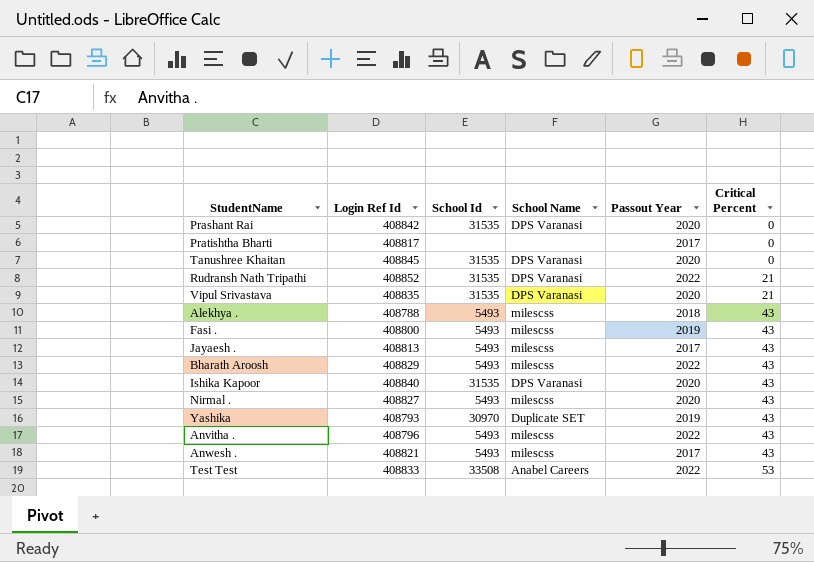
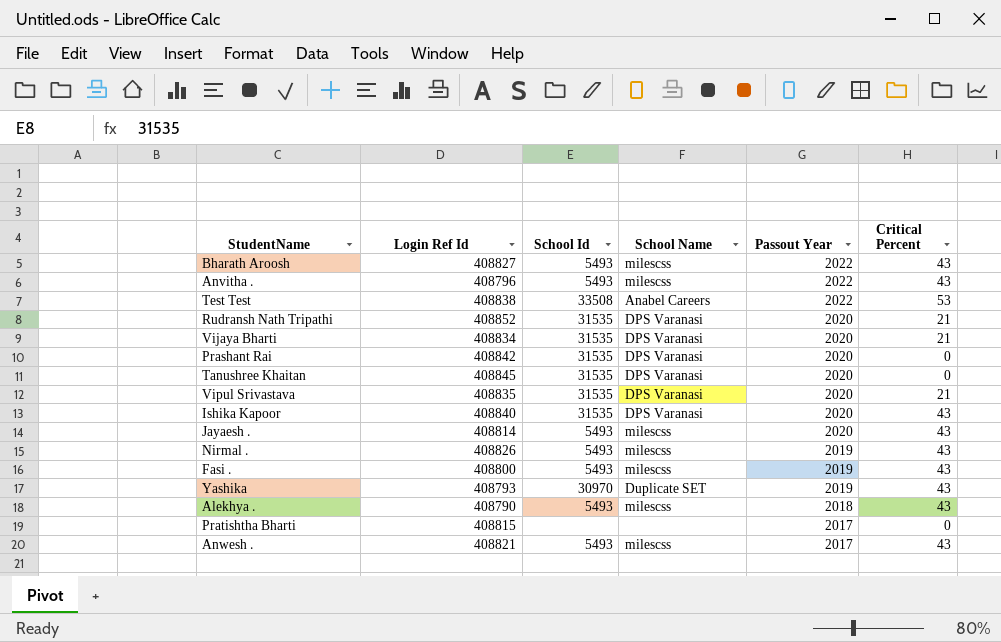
row order: Critical Percent ascending -> Passout Year descending
Bharath Aroosh | Login Ref Id: 408829 -> 408827
Test Test | Login Ref Id: 408833 -> 408838
Rudransh Nath Tripathi | Passout Year: 2022 -> 2020
row Vijaya Bharti: none -> 408834 | 31535 | DPS Varanasi | 2020 | 21
Jayaesh . | Login Ref Id: 408813 -> 408814
Jayaesh . | Passout Year: 2017 -> 2020
Nirmal . | Login Ref Id: 408827 -> 408826
Nirmal . | Passout Year: 2020 -> 2019
Alekhya . | Login Ref Id: 408788 -> 408790
Pratishtha Bharti | Login Ref Id: 408817 -> 408815

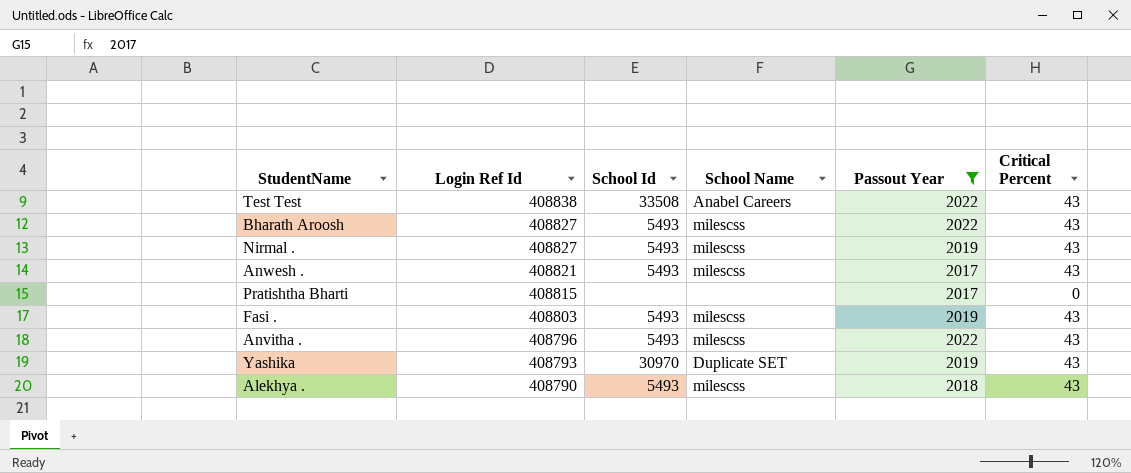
filter: none -> Passout Year != 2020
row order: Passout Year descending -> Login Ref Id descending
Test Test | Critical Percent: 53 -> 43
Nirmal . | Login Ref Id: 408826 -> 408827
Fasi . | Login Ref Id: 408800 -> 408803

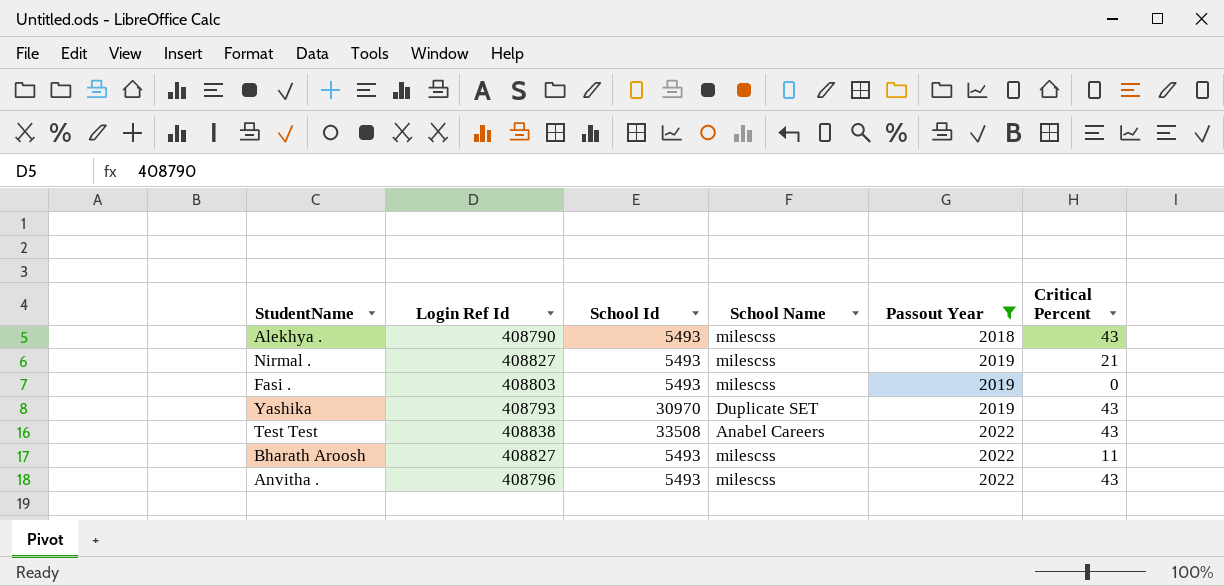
row order: Login Ref Id descending -> Passout Year ascending
row Anwesh .: 408821 | 5493 | milescss | 2017 | 43 -> none
row Pratishtha Bharti: 408815 | none | none | 2017 | 0 -> none
Nirmal . | Critical Percent: 43 -> 21
Fasi . | Critical Percent: 43 -> 0
Bharath Aroosh | Critical Percent: 43 -> 11

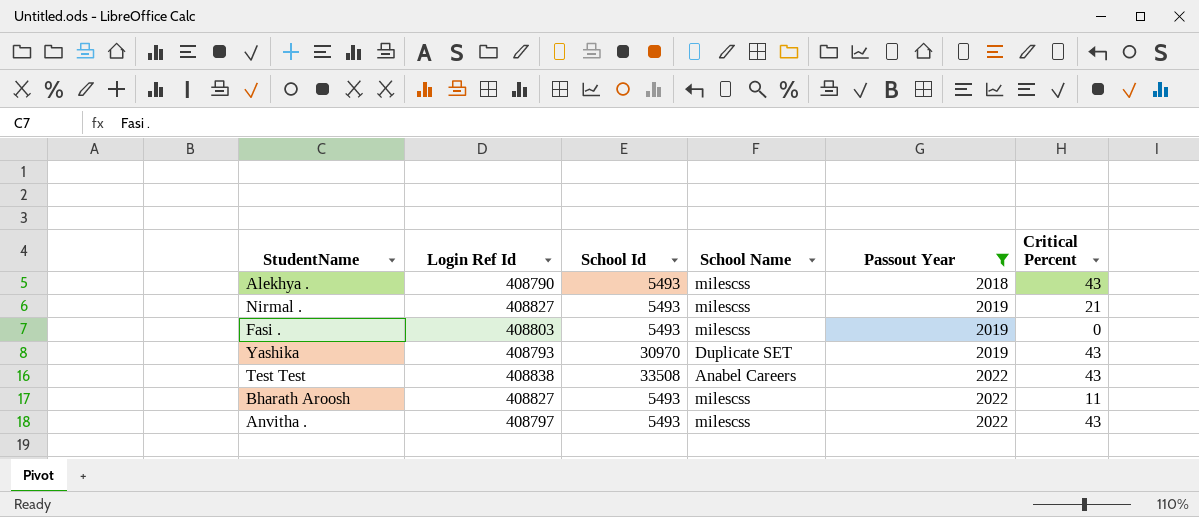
Anvitha . | Login Ref Id: 408796 -> 408797

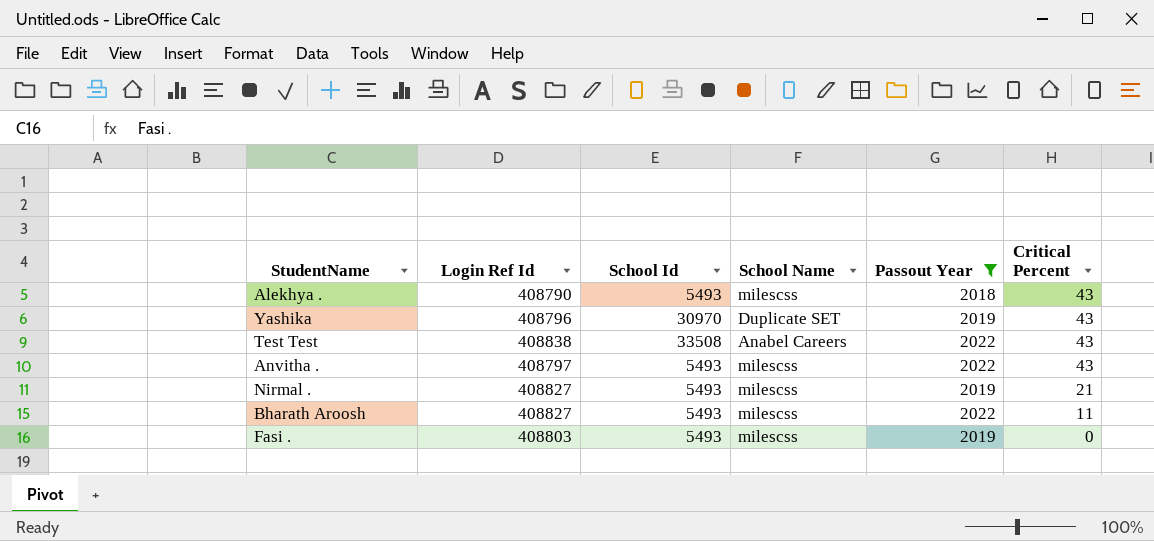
row order: Passout Year ascending -> Critical Percent descending
Yashika | Login Ref Id: 408793 -> 408796

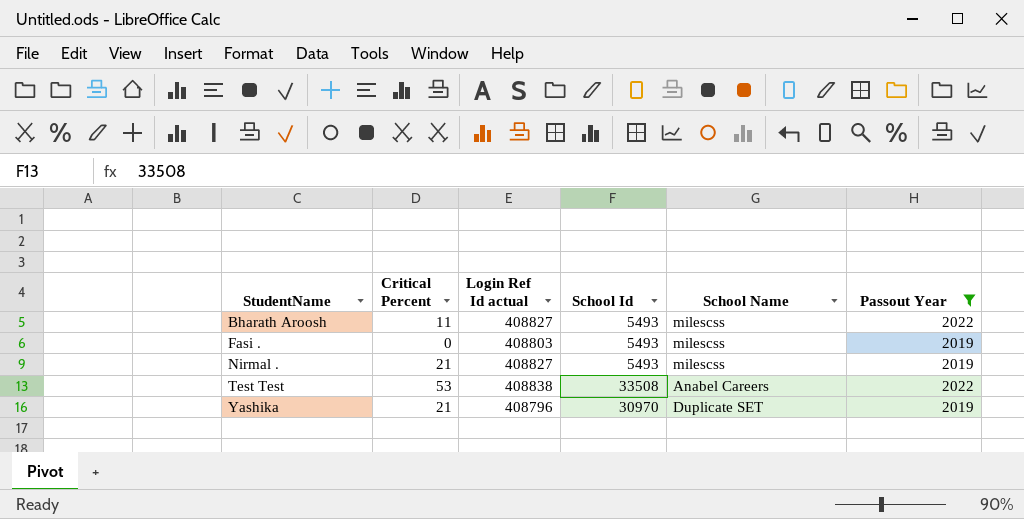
row order: Critical Percent descending -> StudentName ascending
column Critical Percent | position: 6 -> 2
column name: Login Ref Id -> Login Ref Id actual
row Alekhya .: 408790 | 5493 | milescss | 2018 | 43 -> none
row Anvitha .: 408797 | 5493 | milescss | 2022 | 43 -> none
Test Test | Critical Percent: 43 -> 53
Yashika | Critical Percent: 43 -> 21

